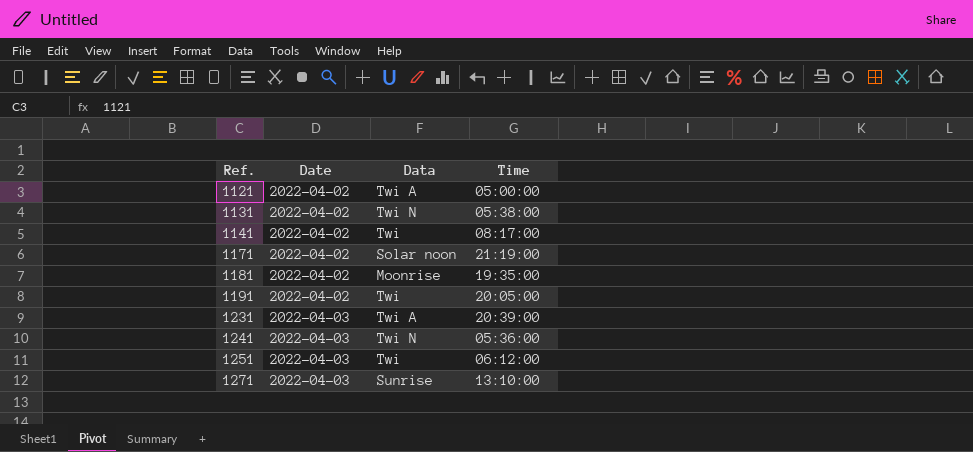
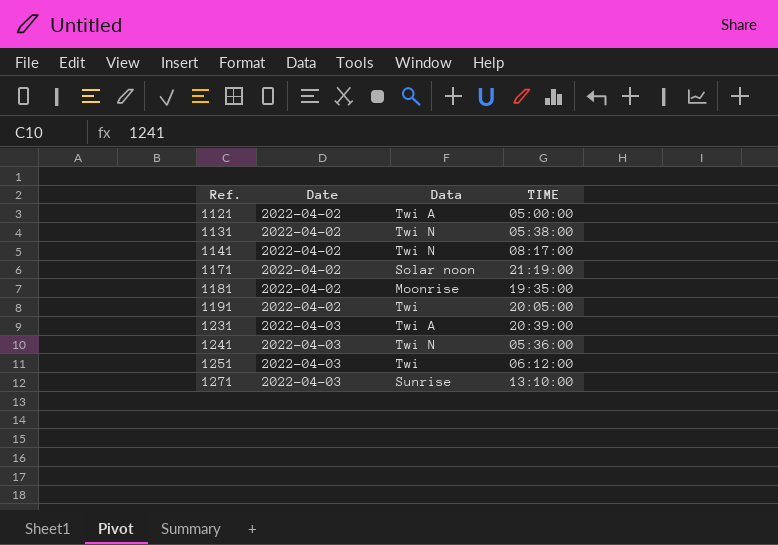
column name: Time -> TIME
1141 | Data: Twi -> Twi N

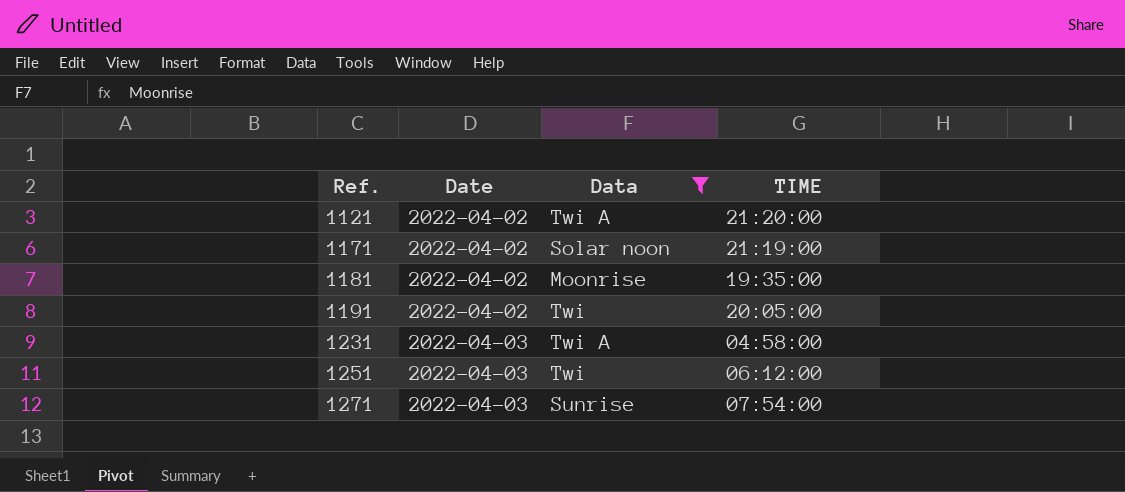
filter: none -> Data != Twi N
1121 | TIME: 05:00:00 -> 21:20:00
1231 | TIME: 20:39:00 -> 04:58:00
1271 | TIME: 13:10:00 -> 07:54:00

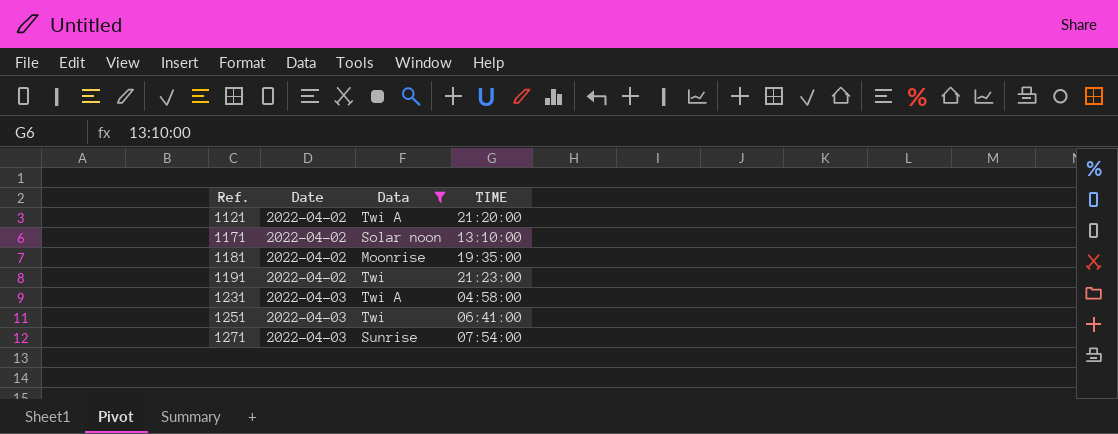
1171 | TIME: 21:19:00 -> 13:10:00
1191 | TIME: 20:05:00 -> 21:23:00
1251 | TIME: 06:12:00 -> 06:41:00

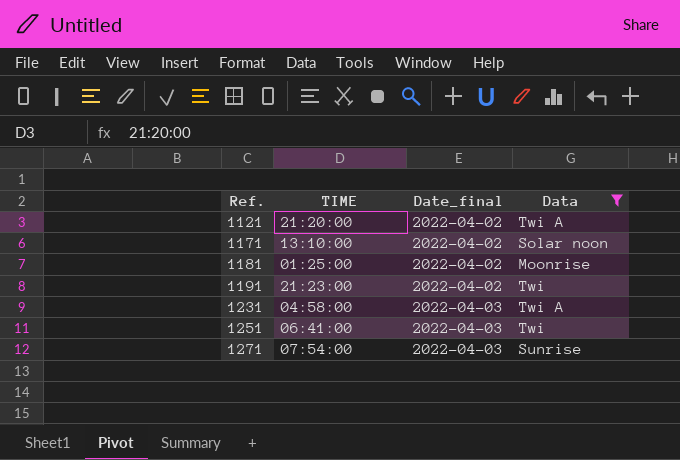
column TIME | position: 4 -> 2
column name: Date -> Date_final
1181 | TIME: 19:35:00 -> 01:25:00

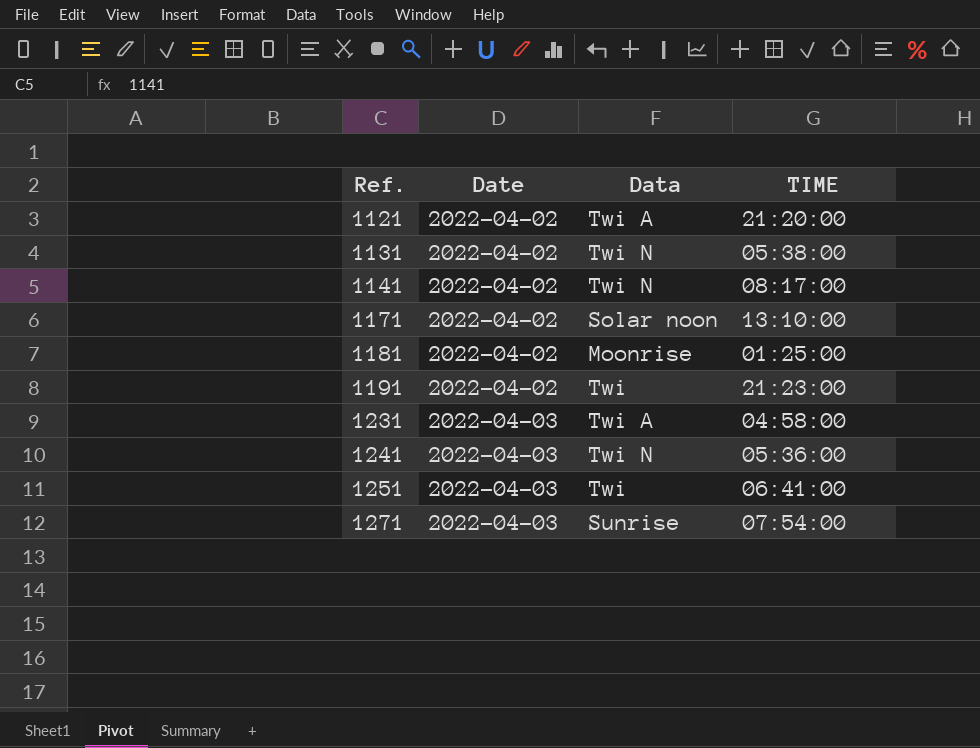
filter: Data != Twi N -> none
column name: Date_final -> Date
column TIME | position: 2 -> 4

